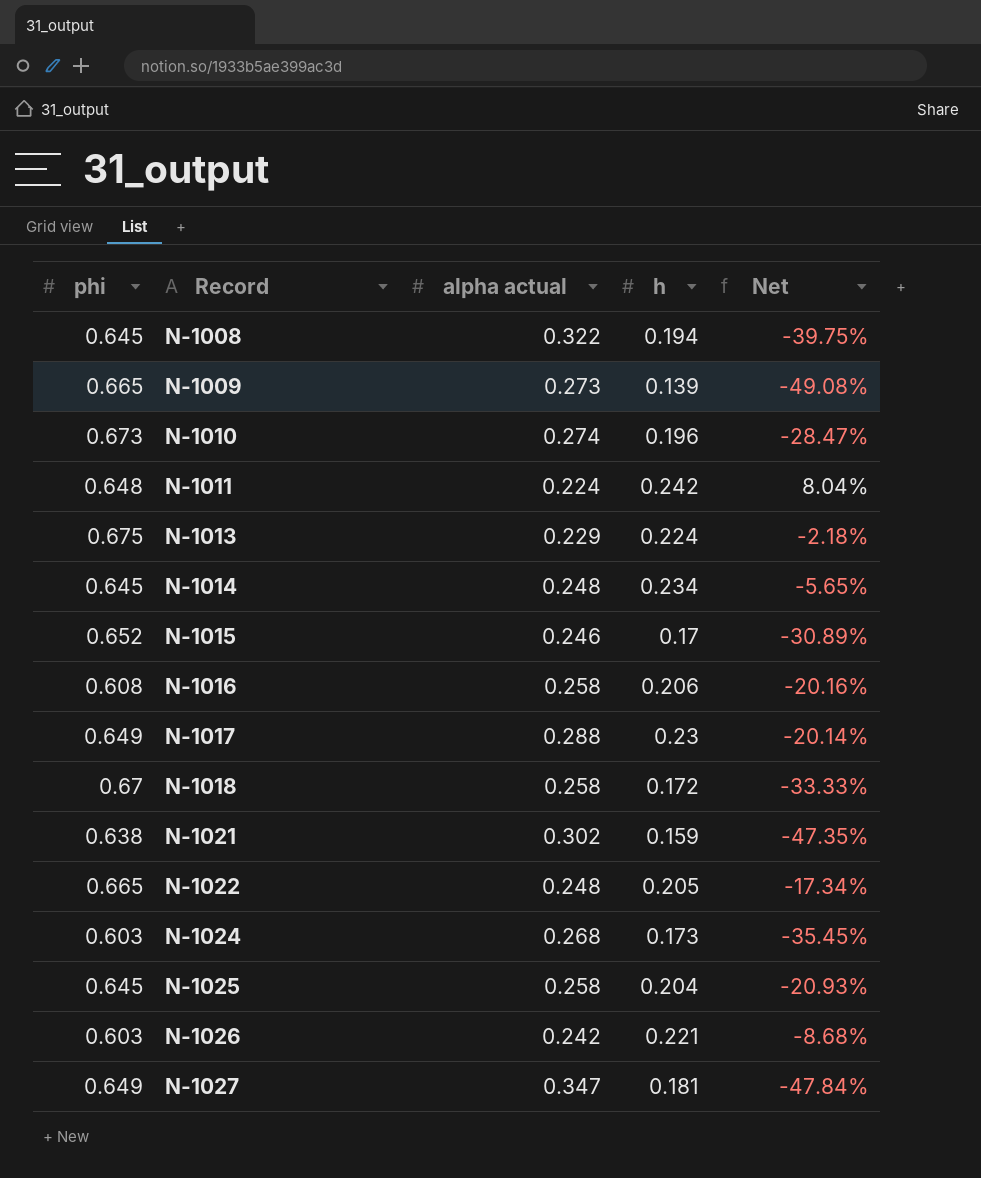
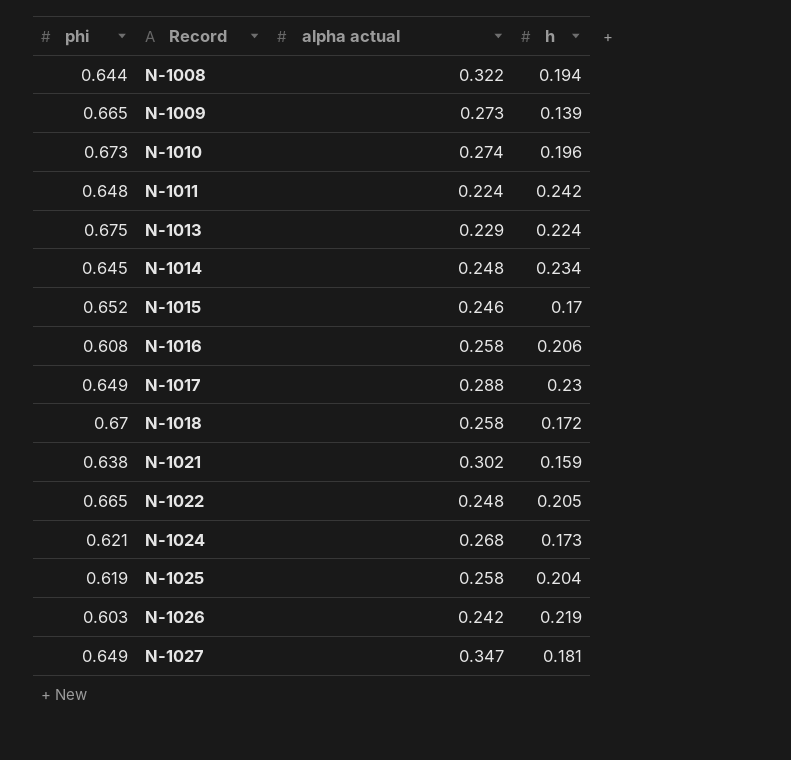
column Net | formula: ([h] - [alpha actual]) / [alpha actual] -> none
N-1008 | phi: 0.645 -> 0.644
N-1024 | phi: 0.603 -> 0.621
N-1025 | phi: 0.645 -> 0.619
N-1026 | h: 0.221 -> 0.219

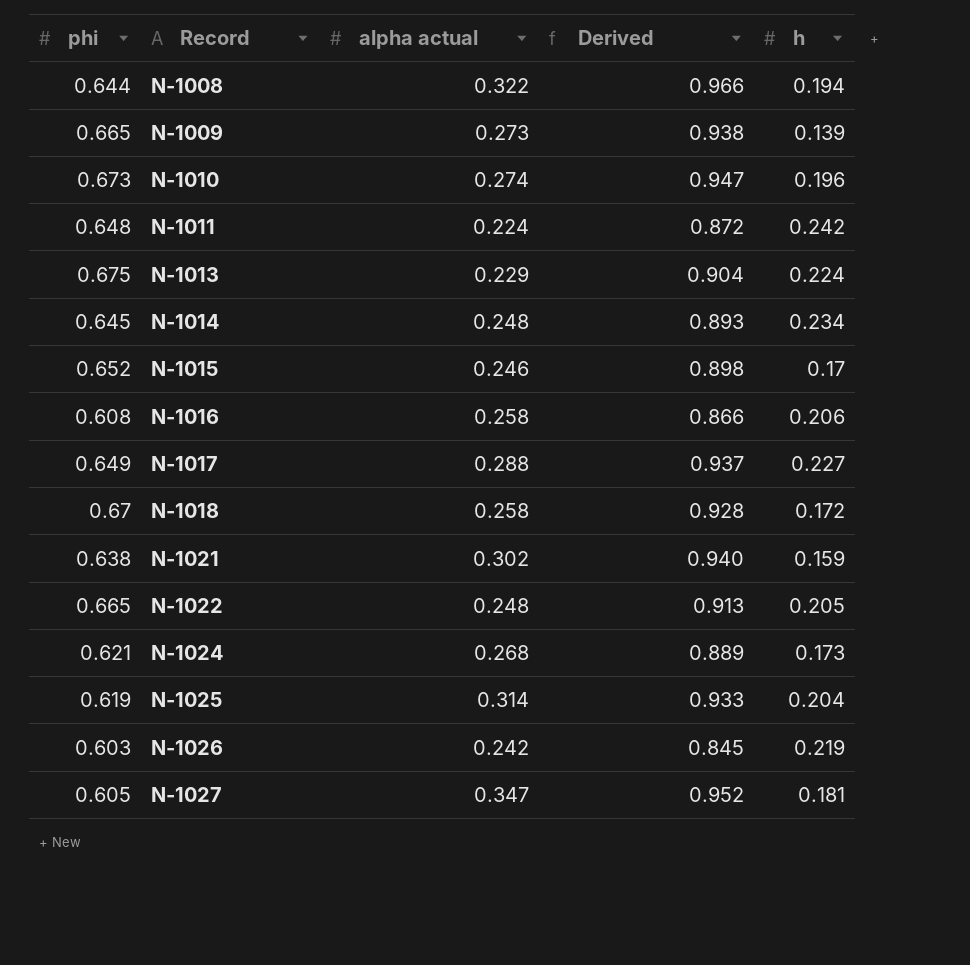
column Derived | formula: none -> [phi] + [alpha actual]
N-1017 | h: 0.23 -> 0.227
N-1025 | alpha actual: 0.258 -> 0.314
N-1027 | phi: 0.649 -> 0.605

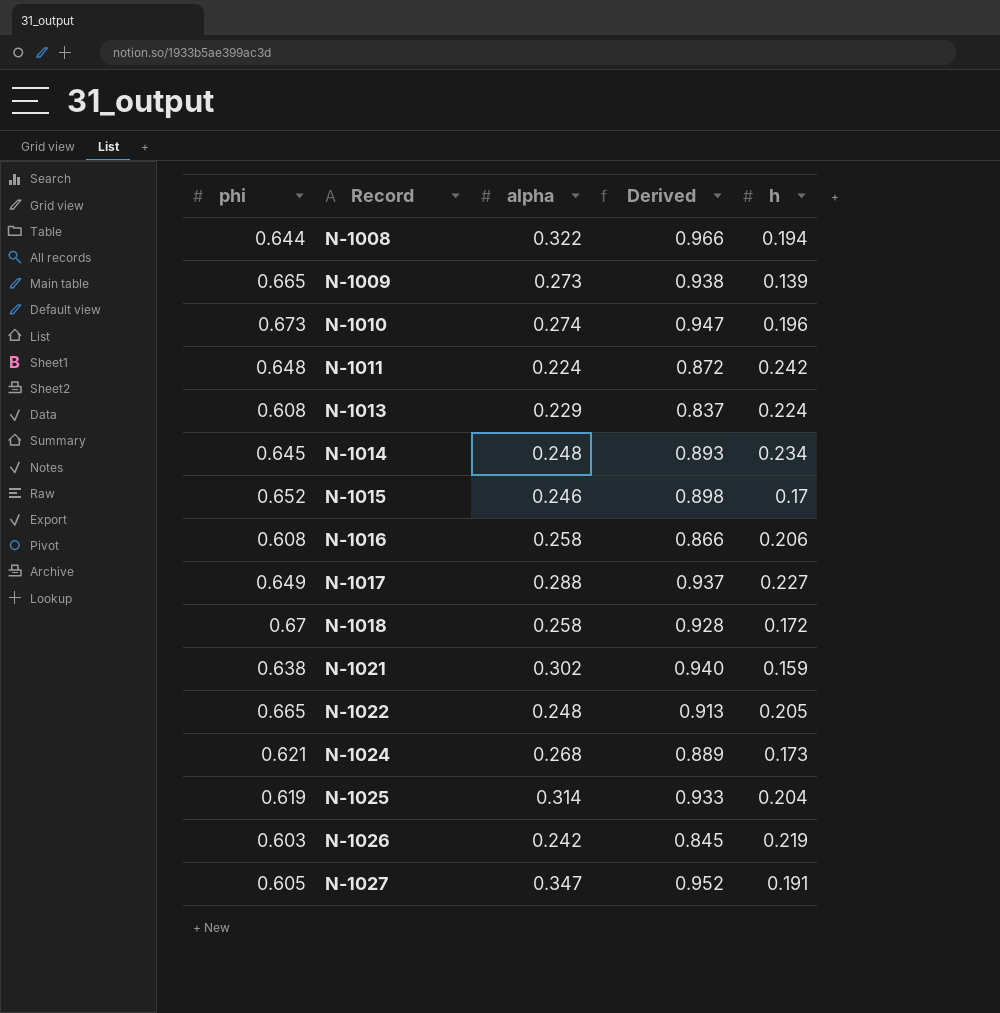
column name: alpha actual -> alpha
N-1013 | phi: 0.675 -> 0.608
N-1013 | Derived: 0.904 -> 0.837
N-1027 | h: 0.181 -> 0.191

